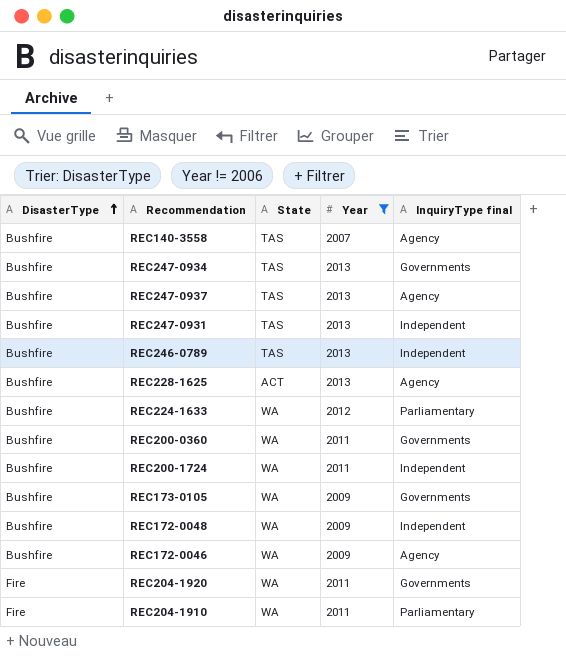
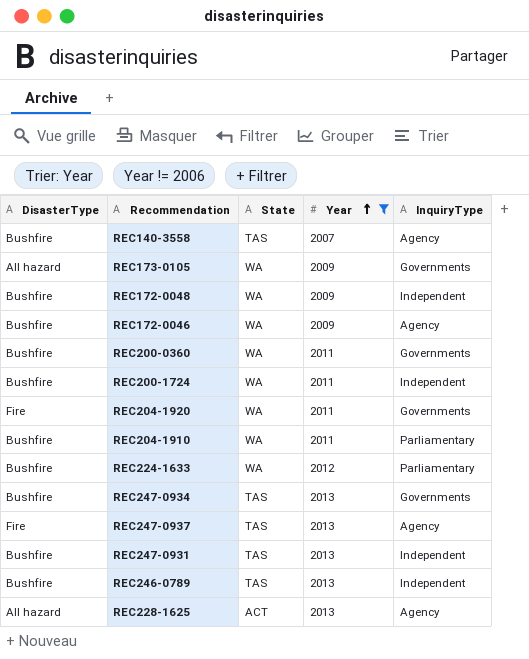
row order: DisasterType ascending -> Year ascending
column name: InquiryType final -> InquiryType
REC173-0105 | DisasterType: Bushfire -> All hazard
REC204-1910 | DisasterType: Fire -> Bushfire
REC247-0937 | DisasterType: Bushfire -> Fire
REC228-1625 | DisasterType: Bushfire -> All hazard

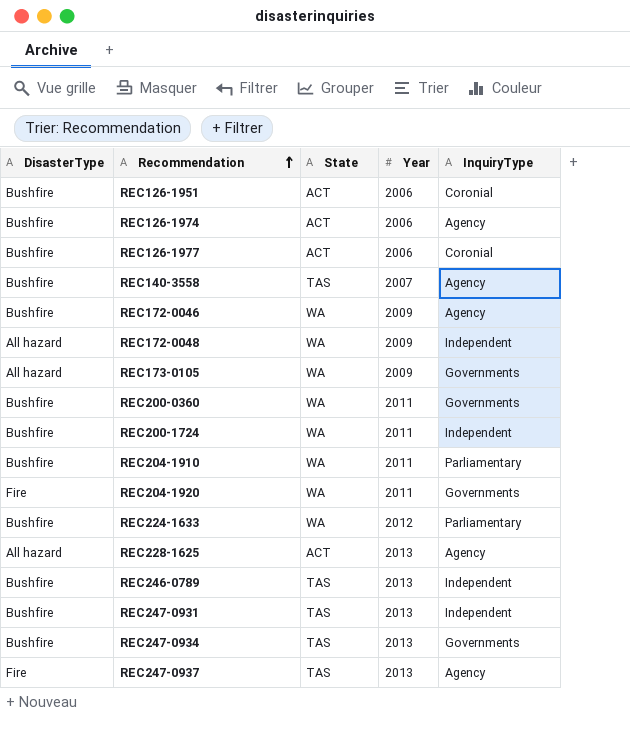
filter: Year != 2006 -> none
row order: Year ascending -> Recommendation ascending
REC172-0048 | DisasterType: Bushfire -> All hazard

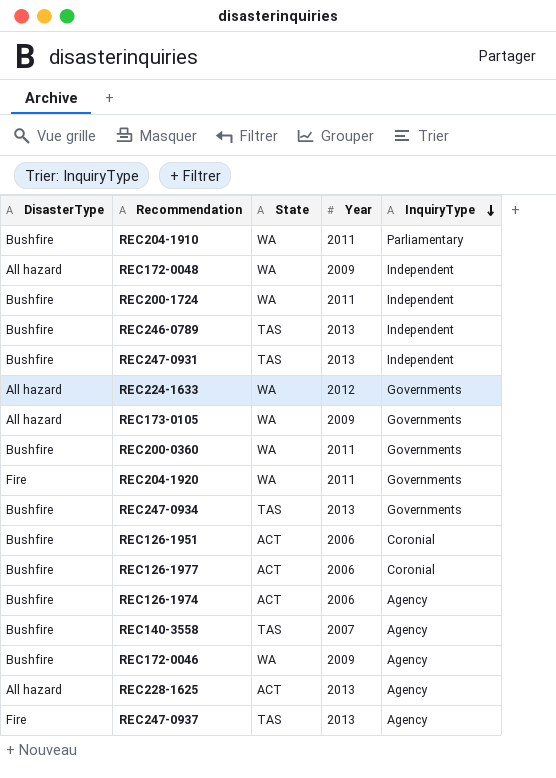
row order: Recommendation ascending -> InquiryType descending
REC224-1633 | DisasterType: Bushfire -> All hazard
REC224-1633 | InquiryType: Parliamentary -> Governments

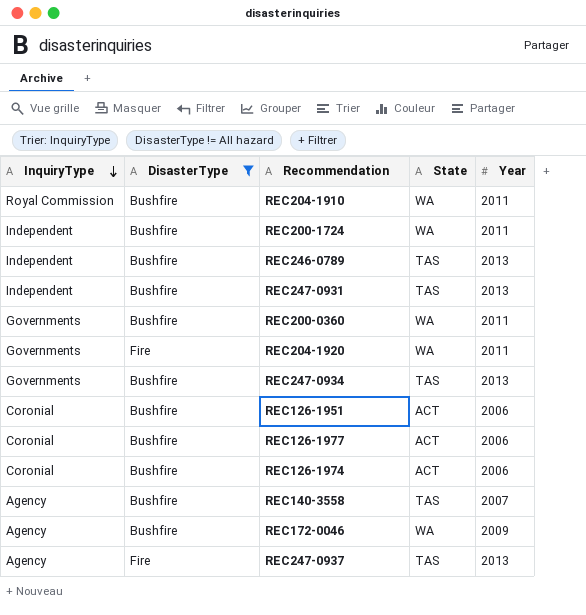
filter: none -> DisasterType != All hazard
column InquiryType | position: 5 -> 1
REC204-1910 | InquiryType: Parliamentary -> Royal Commission
REC126-1974 | InquiryType: Agency -> Coronial

